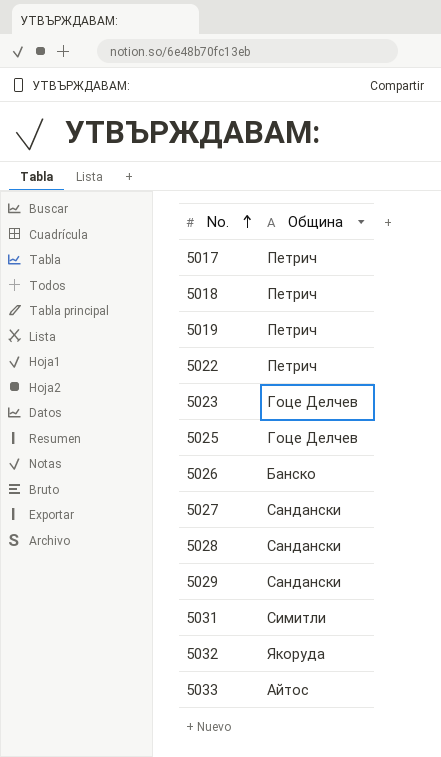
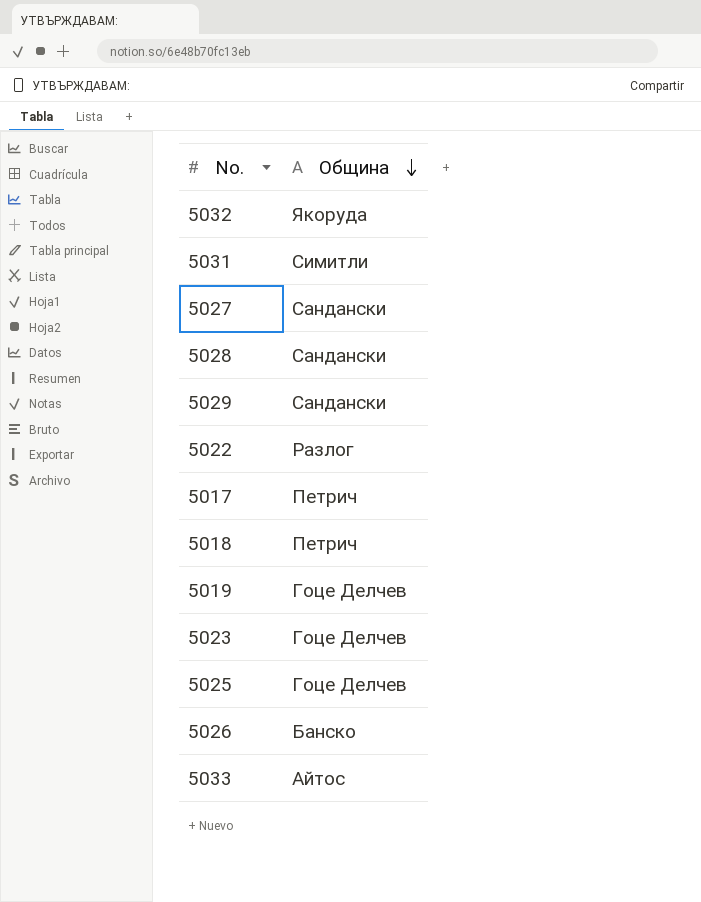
row order: No. ascending -> Община descending
5022 | Община: Петрич -> Разлог
5019 | Община: Петрич -> Гоце Делчев

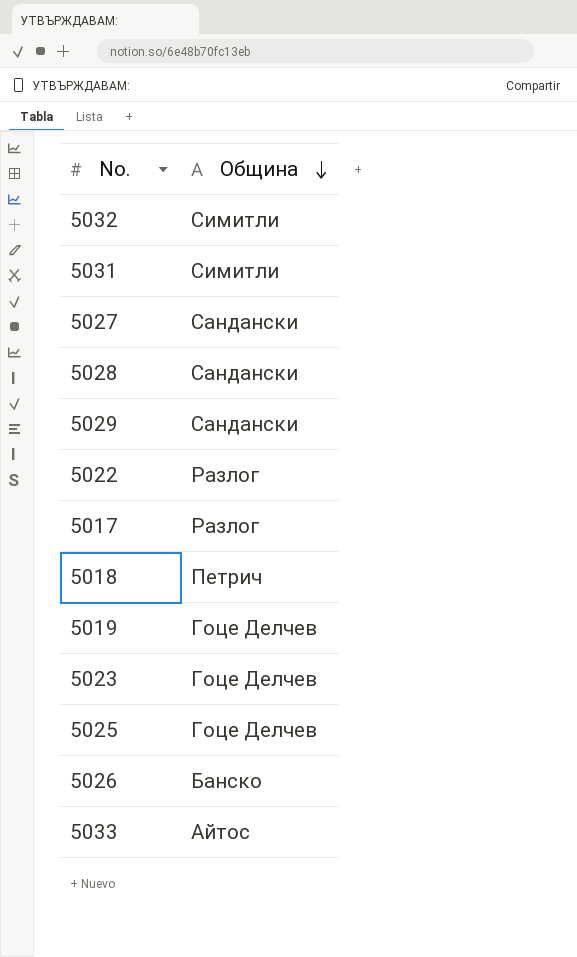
5032 | Община: Якоруда -> Симитли
5017 | Община: Петрич -> Разлог

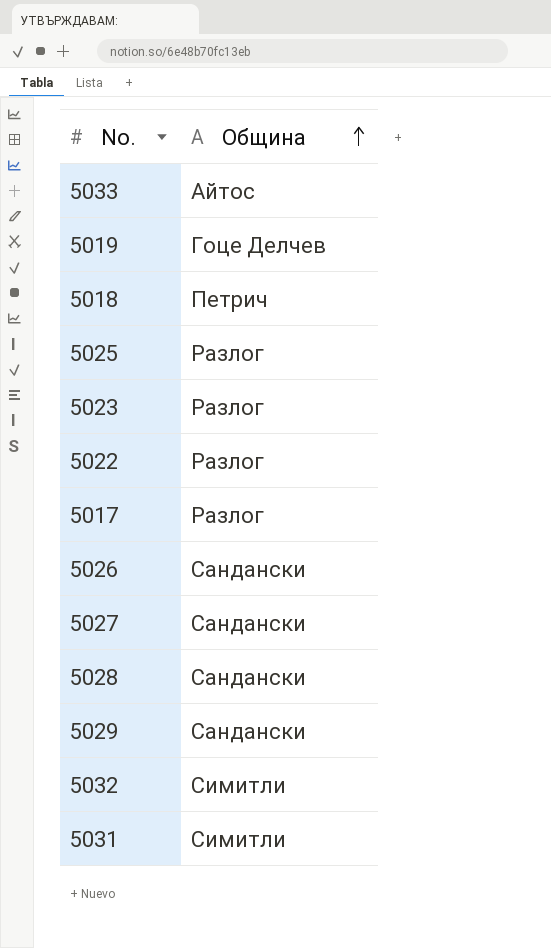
row order: Община descending -> Община ascending
5025 | Община: Гоце Делчев -> Разлог
5023 | Община: Гоце Делчев -> Разлог
5026 | Община: Банско -> Сандански

